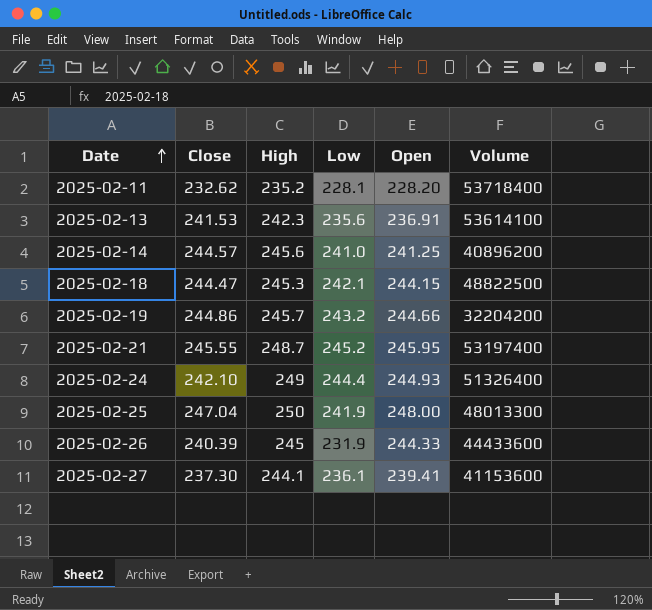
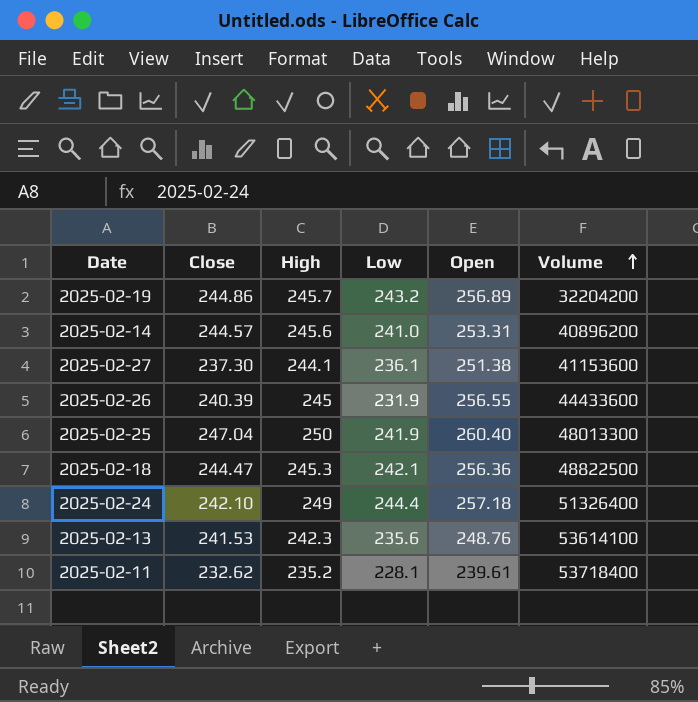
row order: Date ascending -> Volume ascending
row 2025-02-21: 245.55 | 248.7 | 245.2 | 245.95 | 53197400 -> none
2025-02-19 | Open: 244.66 -> 256.89
2025-02-14 | Open: 241.25 -> 253.31
2025-02-27 | Open: 239.41 -> 251.38
2025-02-26 | Open: 244.33 -> 256.55
2025-02-25 | Open: 248.00 -> 260.40
2025-02-18 | Open: 244.15 -> 256.36
2025-02-24 | Open: 244.93 -> 257.18
2025-02-13 | Open: 236.91 -> 248.76
2025-02-11 | Open: 228.20 -> 239.61

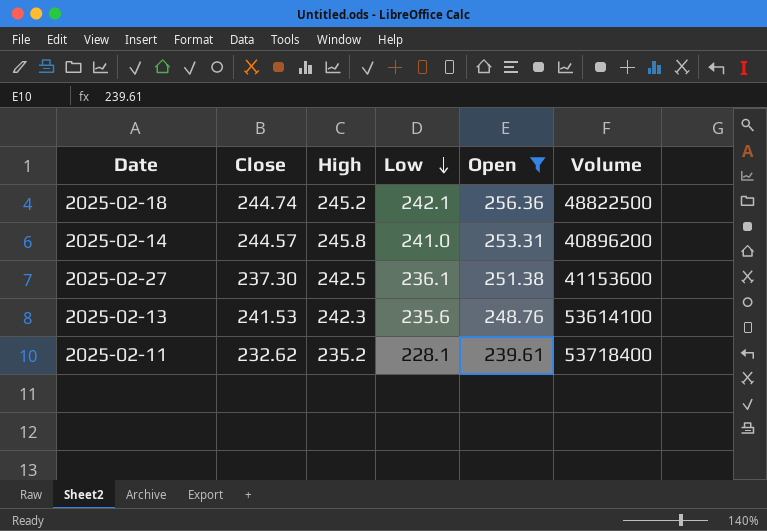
filter: none -> Open <= 256.36
row order: Volume ascending -> Low descending
2025-02-18 | Close: 244.47 -> 244.74
2025-02-18 | High: 245.3 -> 245.2
2025-02-14 | High: 245.6 -> 245.8
2025-02-27 | High: 244.1 -> 242.5

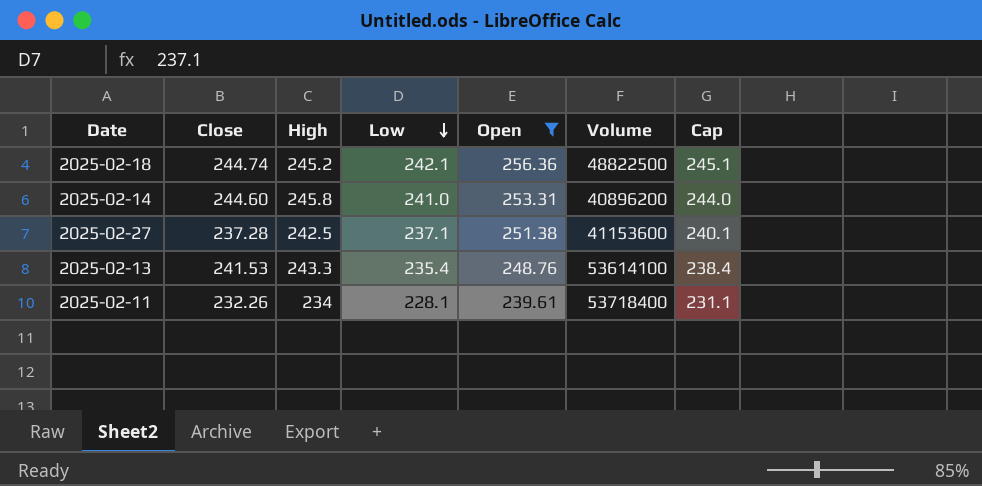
column Cap | formula: none -> [Low] + 3
2025-02-14 | Close: 244.57 -> 244.60
2025-02-27 | Close: 237.30 -> 237.28
2025-02-27 | Low: 236.1 -> 237.1
2025-02-13 | High: 242.3 -> 243.3
2025-02-13 | Low: 235.6 -> 235.4
2025-02-11 | Close: 232.62 -> 232.26
2025-02-11 | High: 235.2 -> 234

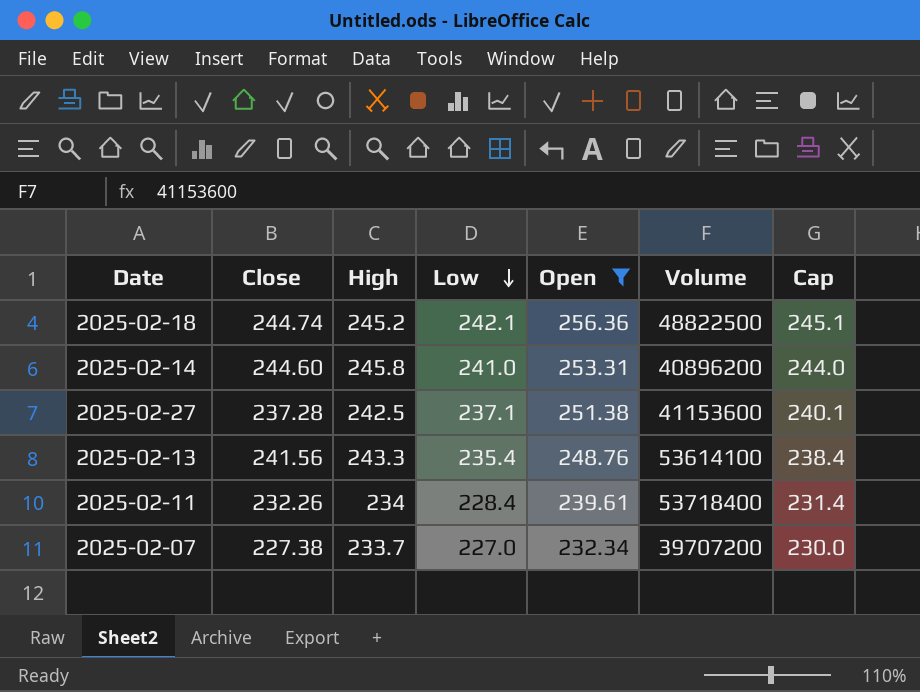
2025-02-13 | Close: 241.53 -> 241.56
2025-02-11 | Low: 228.1 -> 228.4
2025-02-11 | Cap: 231.1 -> 231.4
row 2025-02-07: none -> 227.38 | 233.7 | 227.0 | 232.34 | 39707200 | 230.0

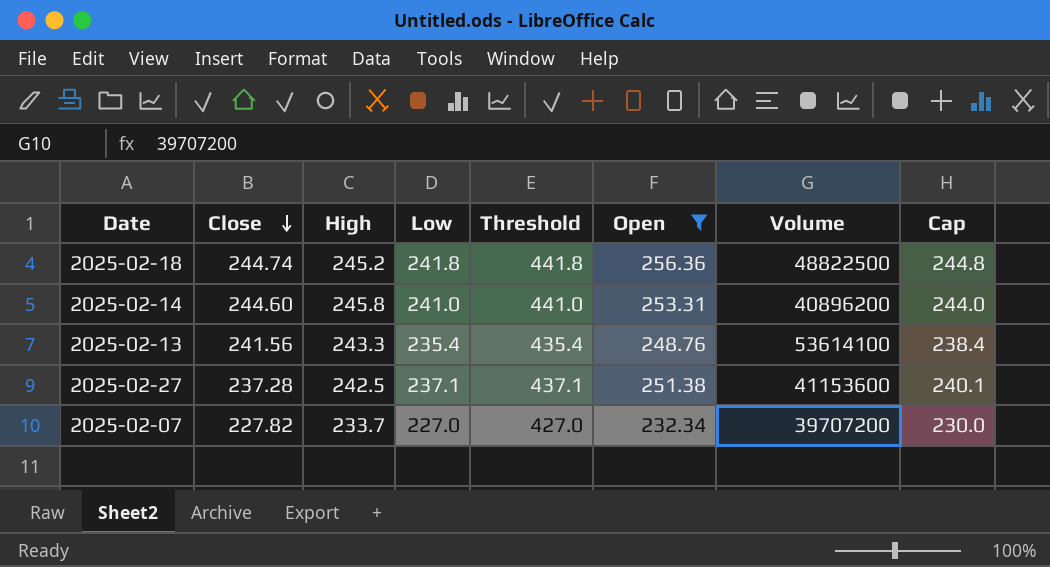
row order: Low descending -> Close descending
column Threshold | formula: none -> [Low] + 200
row 2025-02-11: 232.26 | 234 | 228.4 | 239.61 | 53718400 | 231.4 -> none
2025-02-18 | Low: 242.1 -> 241.8
2025-02-18 | Cap: 245.1 -> 244.8
2025-02-07 | Close: 227.38 -> 227.82

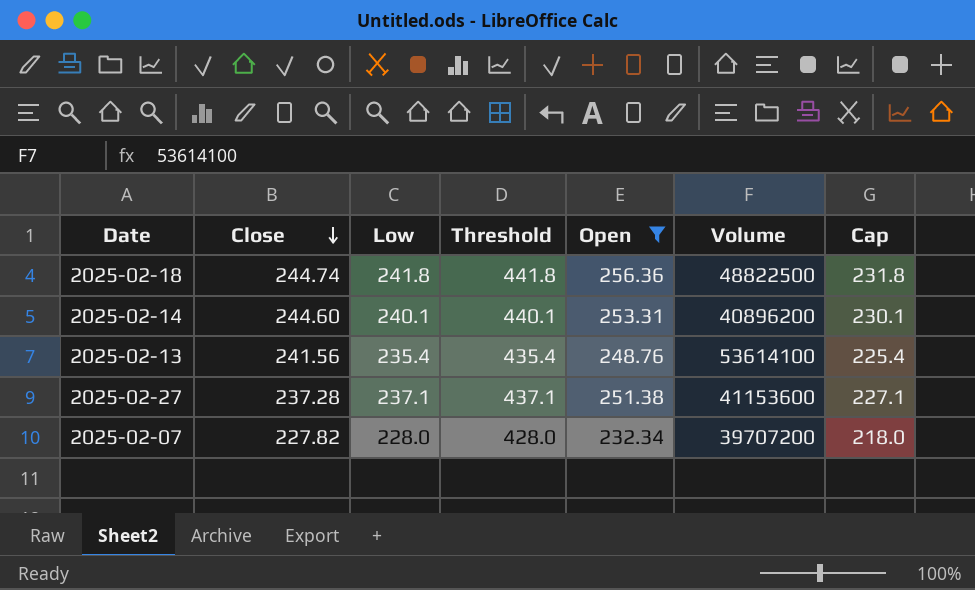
column High | position: 3 -> none
column Cap | formula: [Low] + 3 -> [Low] - 10
2025-02-14 | Low: 241.0 -> 240.1
2025-02-14 | Threshold: 441.0 -> 440.1
2025-02-07 | Low: 227.0 -> 228.0
2025-02-07 | Threshold: 427.0 -> 428.0

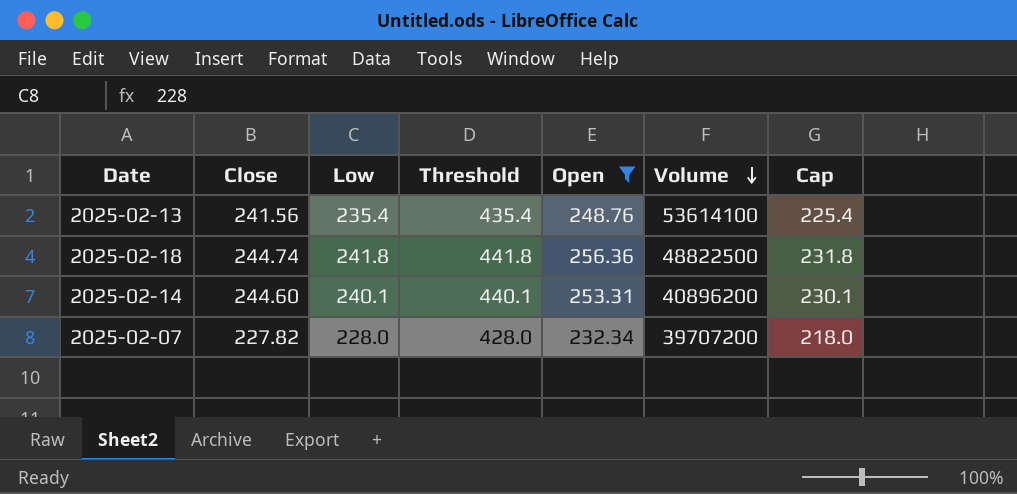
row order: Close descending -> Volume descending
row 2025-02-27: 237.28 | 237.1 | 437.1 | 251.38 | 41153600 | 227.1 -> none

